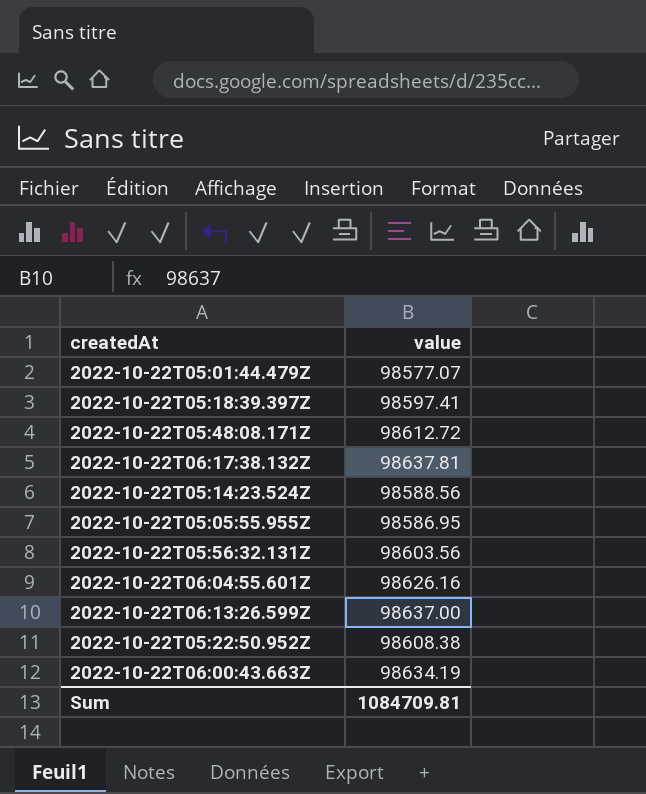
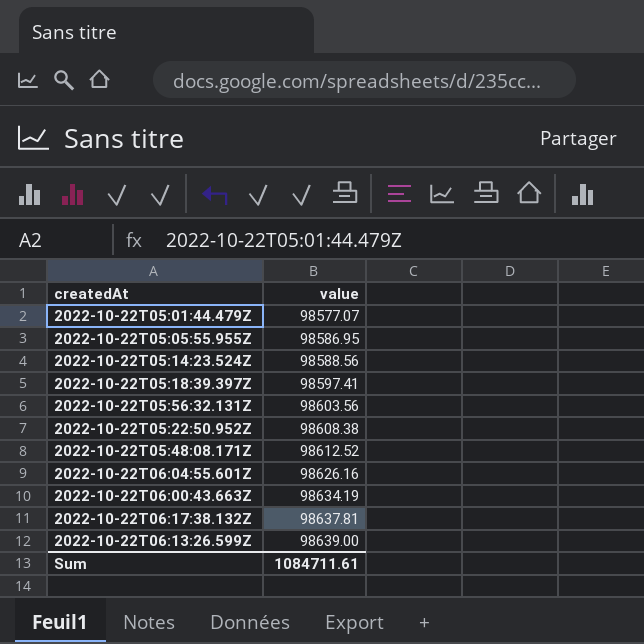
row order: none -> value ascending
2022-10-22T05:48:08.171Z | value: 98612.72 -> 98612.52
2022-10-22T06:13:26.599Z | value: 98637.00 -> 98639.00
Sum | value: 1084709.81 -> 1084711.61

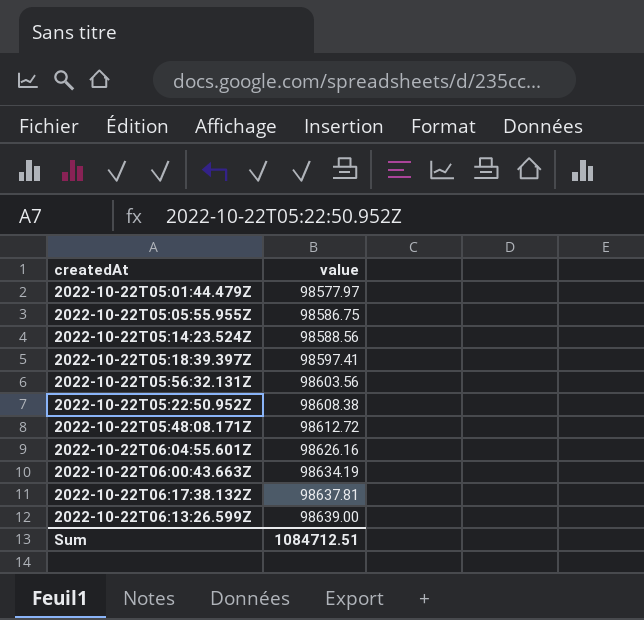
2022-10-22T05:01:44.479Z | value: 98577.07 -> 98577.97
2022-10-22T05:05:55.955Z | value: 98586.95 -> 98586.75
2022-10-22T05:48:08.171Z | value: 98612.52 -> 98612.72
Sum | value: 1084711.61 -> 1084712.51

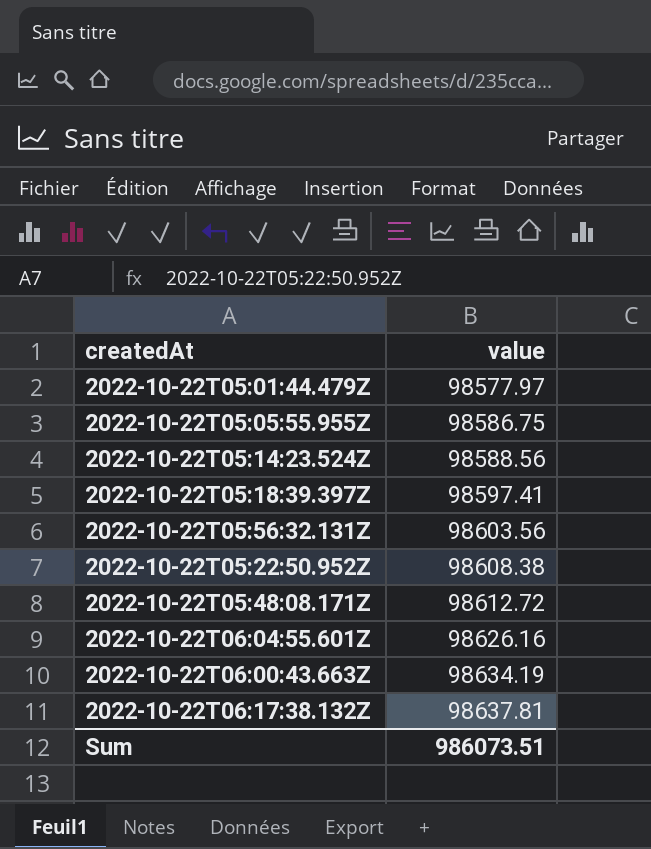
row 2022-10-22T06:13:26.599Z: 98639.00 -> none
Sum | value: 1084712.51 -> 986073.51

